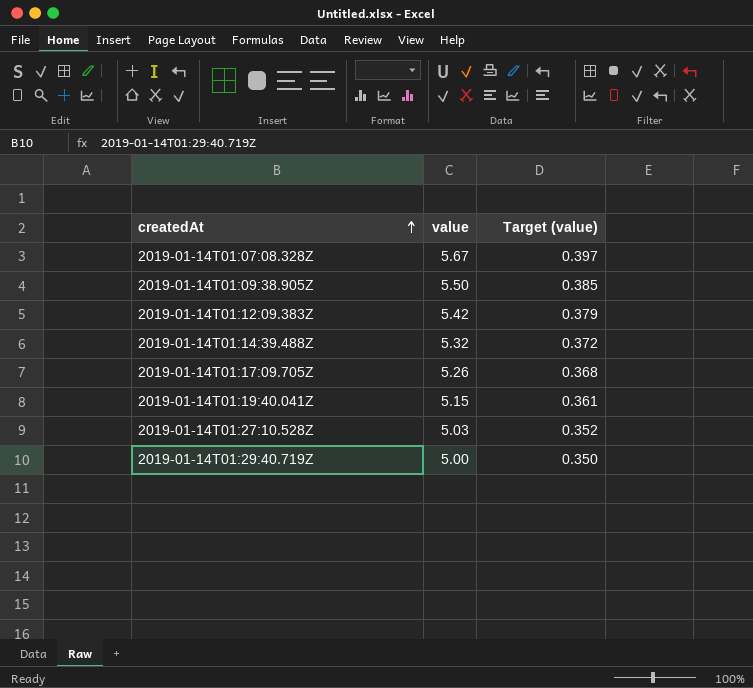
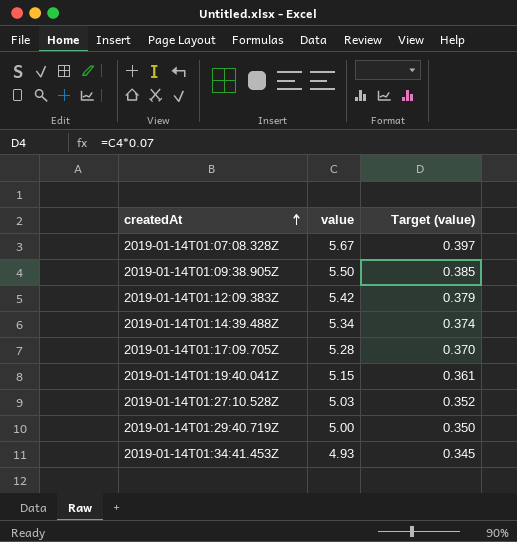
2019-01-14T01:14:39.488Z | value: 5.32 -> 5.34
2019-01-14T01:14:39.488Z | Target (value): 0.372 -> 0.374
2019-01-14T01:17:09.705Z | value: 5.26 -> 5.28
2019-01-14T01:17:09.705Z | Target (value): 0.368 -> 0.370
row 2019-01-14T01:34:41.453Z: none -> 4.93 | 0.345

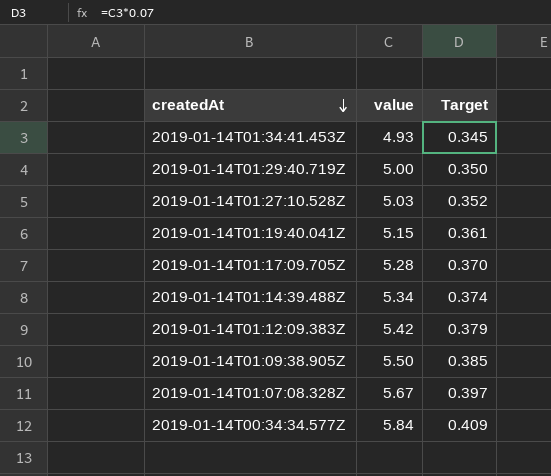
row order: createdAt ascending -> createdAt descending
column name: Target (value) -> Target
row 2019-01-14T00:34:34.577Z: none -> 5.84 | 0.409

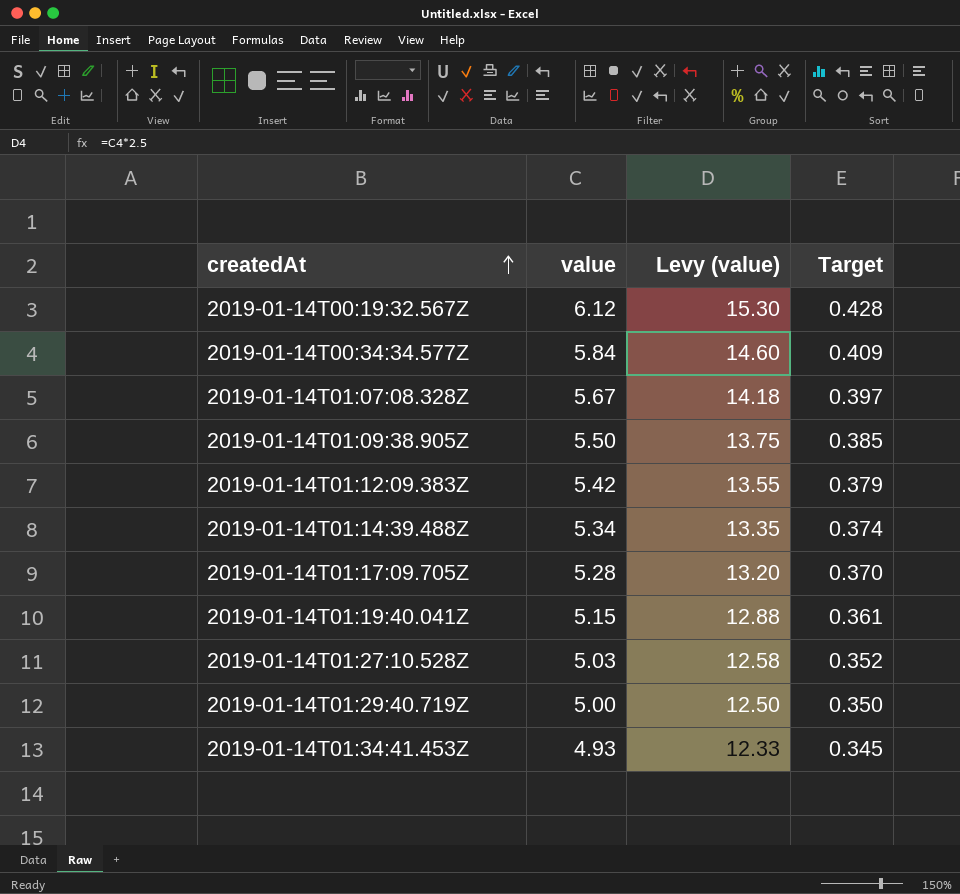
row order: createdAt descending -> createdAt ascending
column Levy (value) | formula: none -> [value] * 2.5
row 2019-01-14T00:19:32.567Z: none -> 6.12 | 15.30 | 0.428

